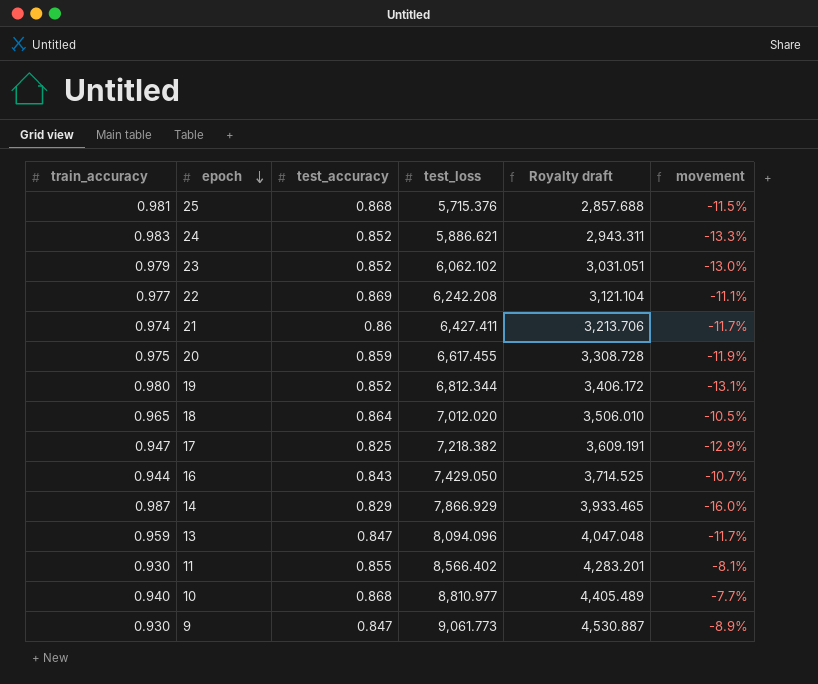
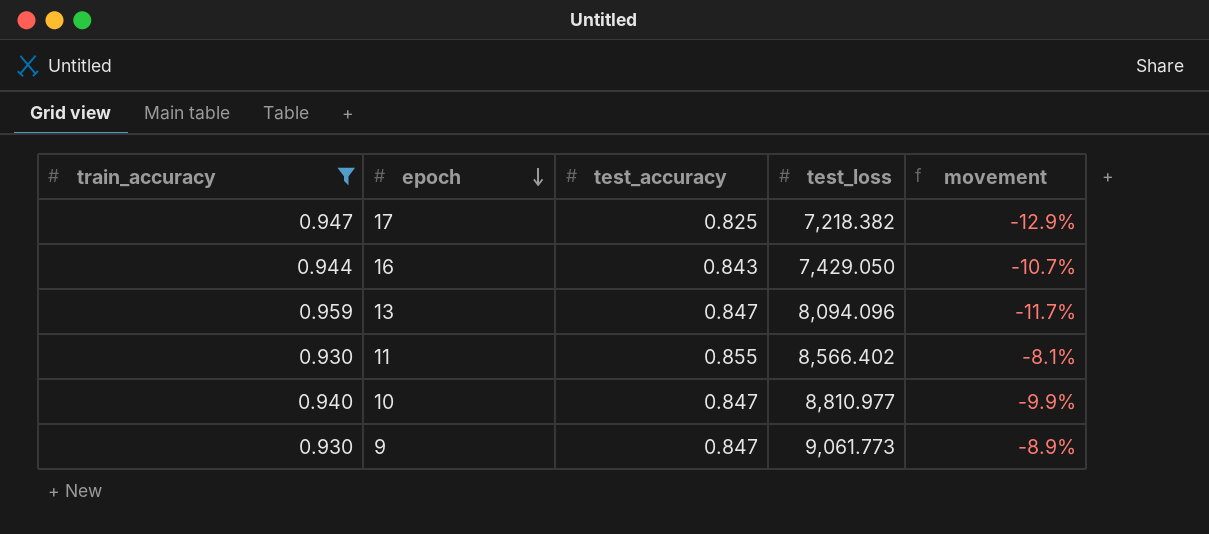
filter: none -> train_accuracy <= 0.959
column Royalty draft | formula: [test_loss] * 0.5 -> none
10 | test_accuracy: 0.868 -> 0.847
10 | movement: -7.7% -> -9.9%

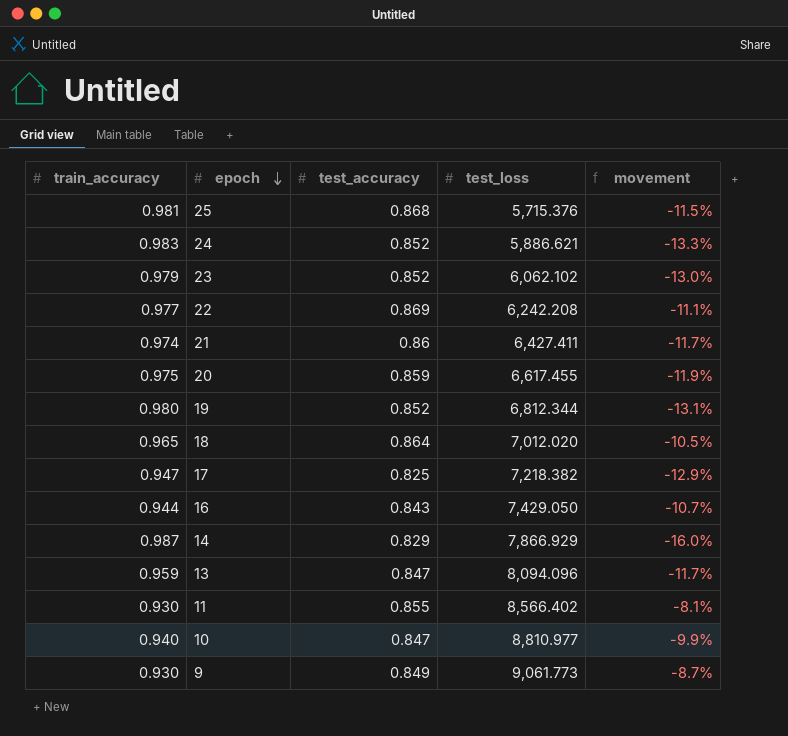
filter: train_accuracy <= 0.959 -> none
9 | test_accuracy: 0.847 -> 0.849
9 | movement: -8.9% -> -8.7%

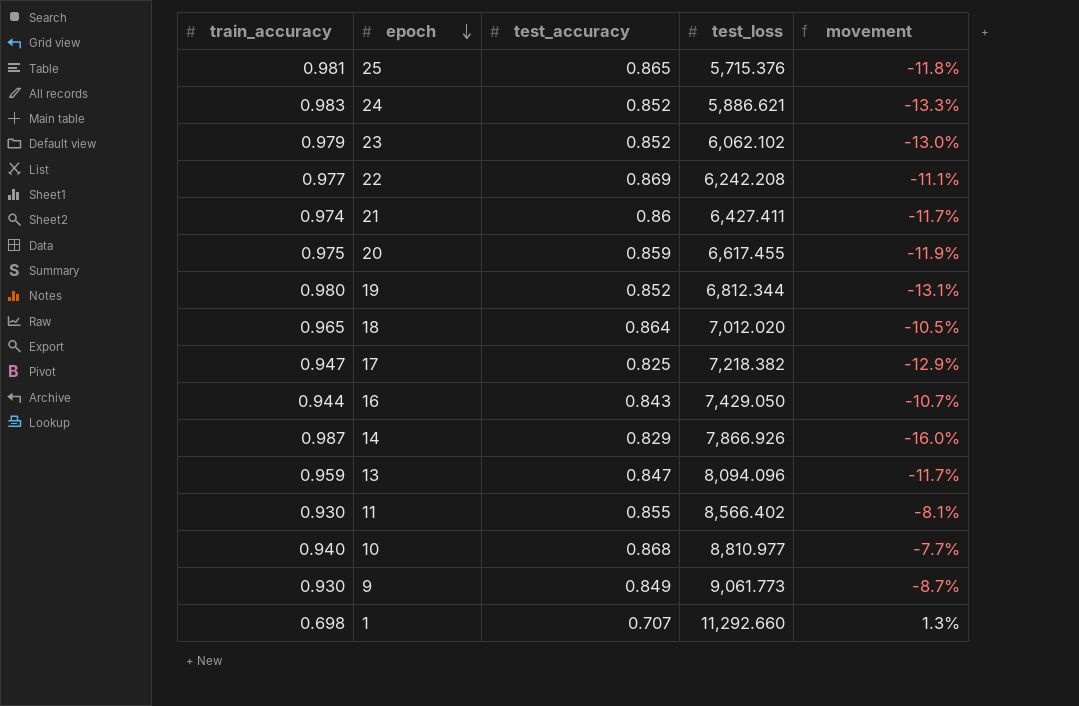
25 | test_accuracy: 0.868 -> 0.865
25 | movement: -11.5% -> -11.8%
14 | test_loss: 7,866.929 -> 7,866.926
10 | test_accuracy: 0.847 -> 0.868
10 | movement: -9.9% -> -7.7%
row 1: none -> 0.698 | 0.707 | 11,292.660 | 1.3%

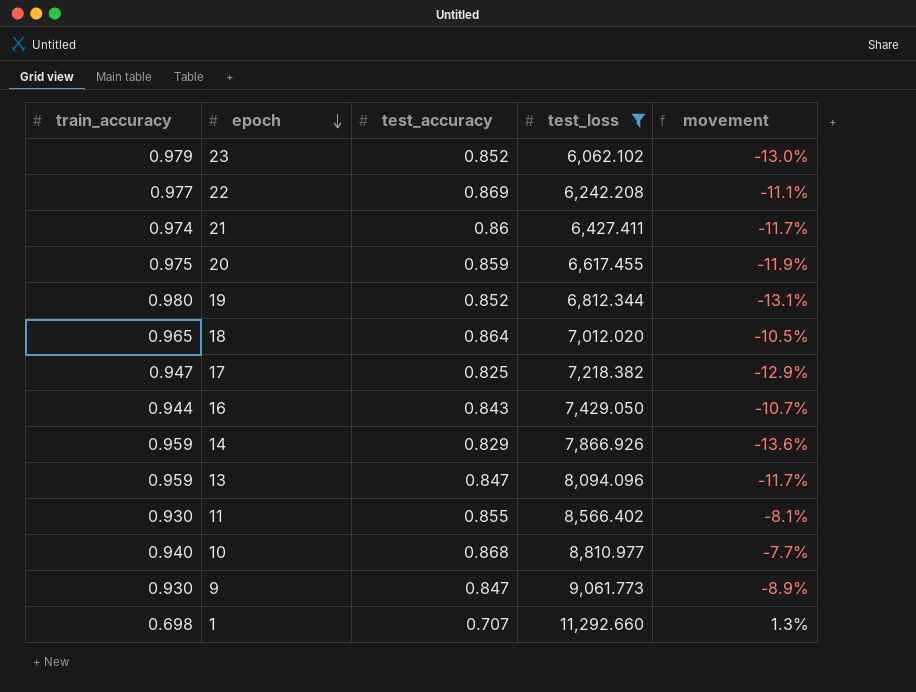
filter: none -> test_loss >= 6,062.102
14 | train_accuracy: 0.987 -> 0.959
14 | movement: -16.0% -> -13.6%
9 | test_accuracy: 0.849 -> 0.847
9 | movement: -8.7% -> -8.9%

